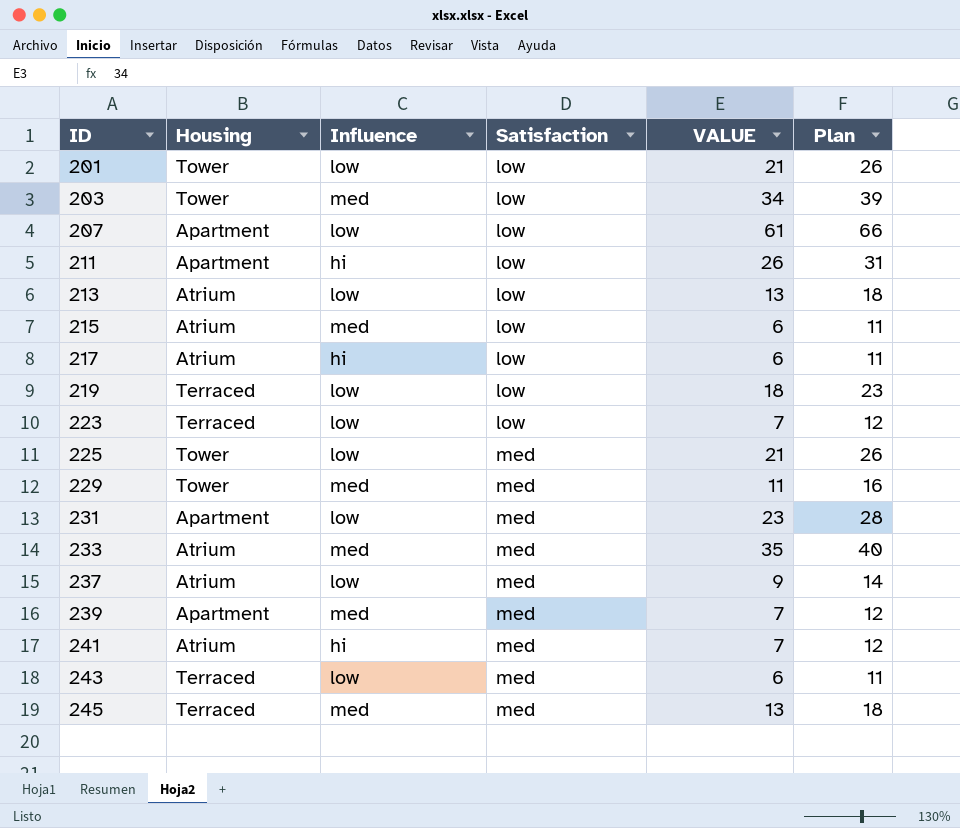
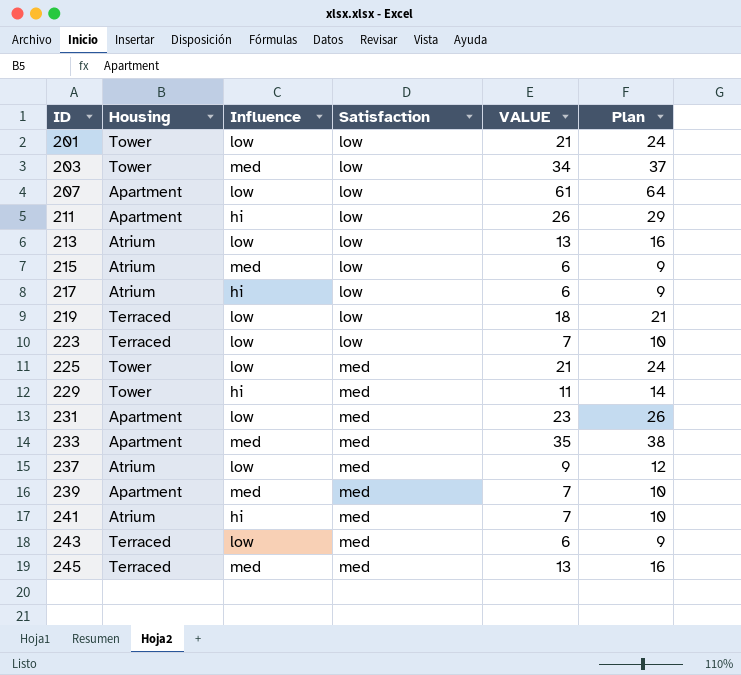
column Plan | formula: [VALUE] + 5 -> [VALUE] + 3
229 | Influence: med -> hi
233 | Housing: Atrium -> Apartment

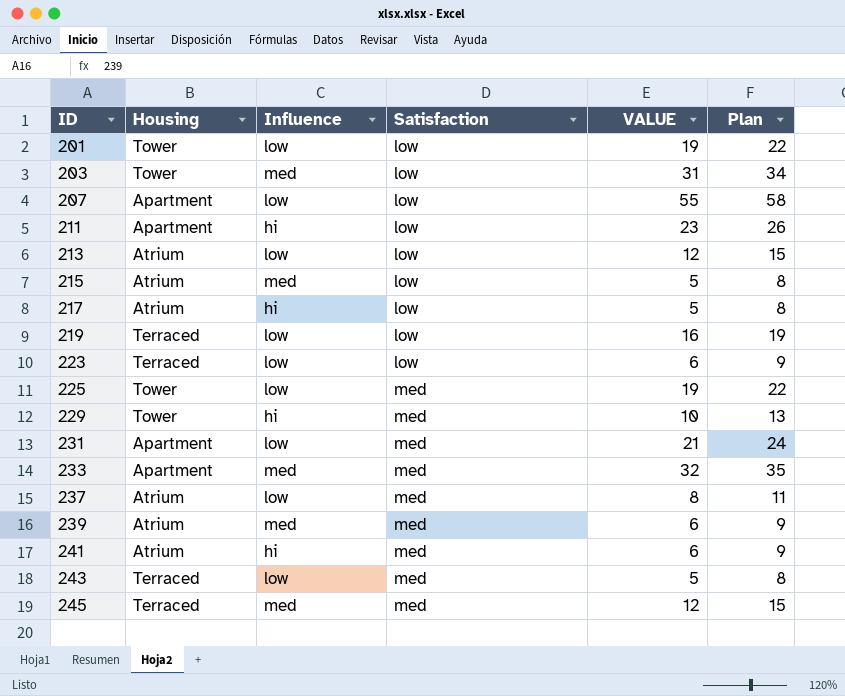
201 | VALUE: 21 -> 19
201 | Plan: 24 -> 22
203 | VALUE: 34 -> 31
203 | Plan: 37 -> 34
207 | VALUE: 61 -> 55
207 | Plan: 64 -> 58
211 | VALUE: 26 -> 23
211 | Plan: 29 -> 26
213 | VALUE: 13 -> 12
213 | Plan: 16 -> 15
215 | VALUE: 6 -> 5
215 | Plan: 9 -> 8
217 | VALUE: 6 -> 5
217 | Plan: 9 -> 8
219 | VALUE: 18 -> 16
219 | Plan: 21 -> 19
223 | VALUE: 7 -> 6
223 | Plan: 10 -> 9
225 | VALUE: 21 -> 19
225 | Plan: 24 -> 22
229 | VALUE: 11 -> 10
229 | Plan: 14 -> 13
231 | VALUE: 23 -> 21
231 | Plan: 26 -> 24
233 | VALUE: 35 -> 32
233 | Plan: 38 -> 35
237 | VALUE: 9 -> 8
237 | Plan: 12 -> 11
239 | Housing: Apartment -> Atrium
239 | VALUE: 7 -> 6
239 | Plan: 10 -> 9
241 | VALUE: 7 -> 6
241 | Plan: 10 -> 9
243 | VALUE: 6 -> 5
243 | Plan: 9 -> 8
245 | VALUE: 13 -> 12
245 | Plan: 16 -> 15

